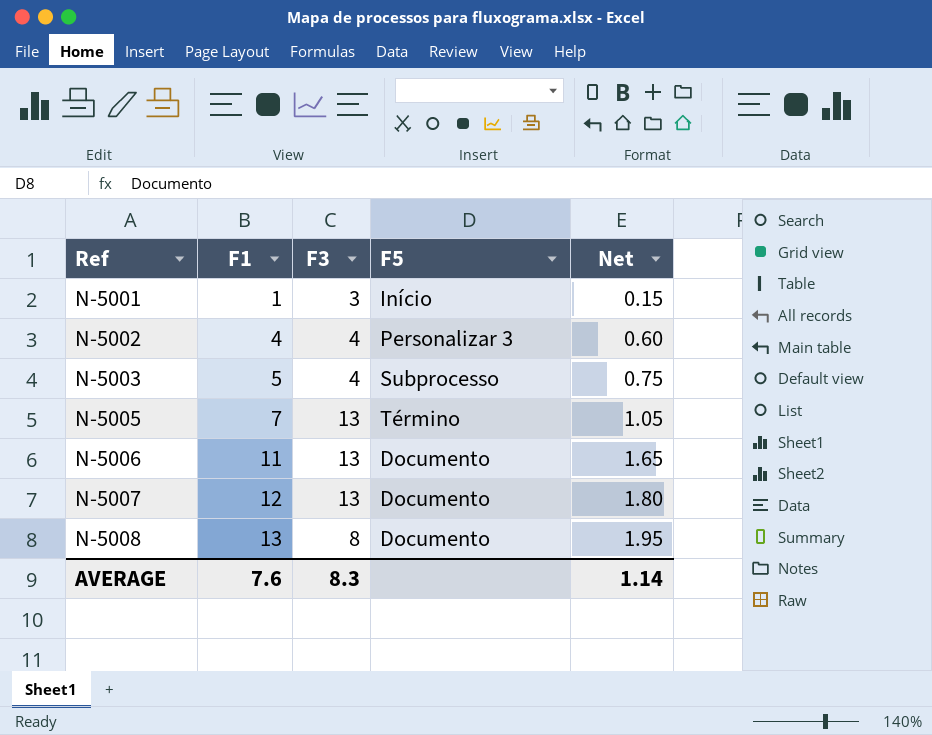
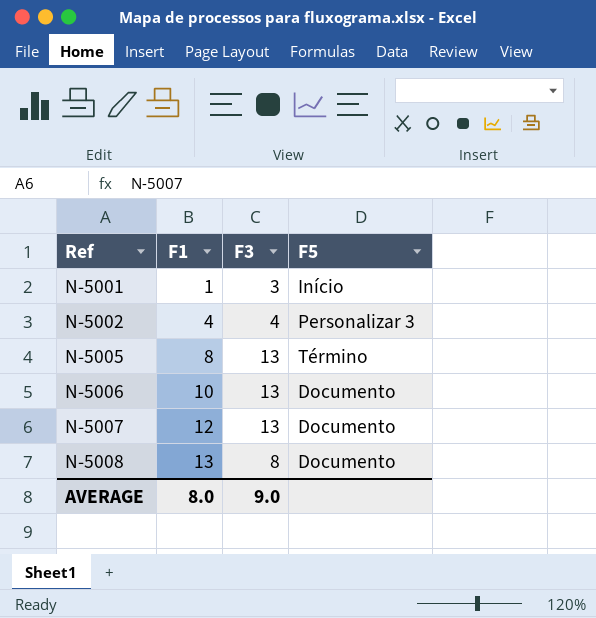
column Net | formula: [F1] * 0.15 -> none
row N-5003: 5 | 4 | Subprocesso | 0.75 -> none
N-5005 | F1: 7 -> 8
N-5006 | F1: 11 -> 10
AVERAGE | F1: 7.6 -> 8.0
AVERAGE | F3: 8.3 -> 9.0

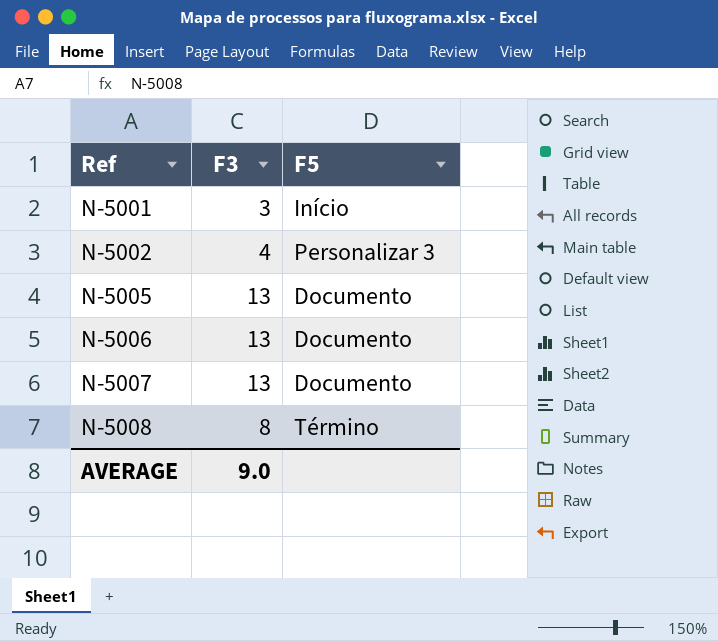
column F1 | position: 2 -> none
N-5005 | F5: Término -> Documento
N-5008 | F5: Documento -> Término

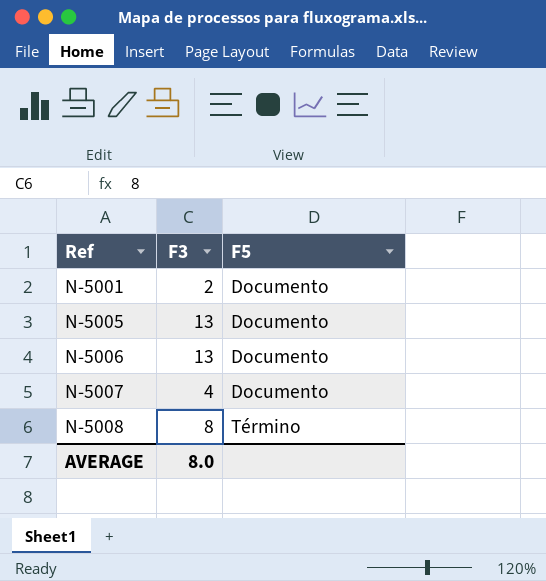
row N-5002: 4 | Personalizar 3 -> none
N-5001 | F3: 3 -> 2
N-5001 | F5: Início -> Documento
N-5007 | F3: 13 -> 4
AVERAGE | F3: 9.0 -> 8.0

